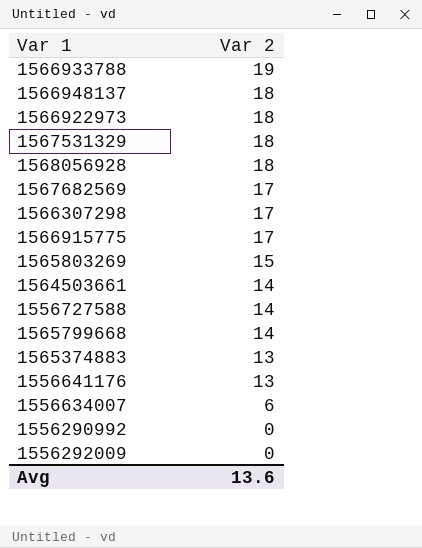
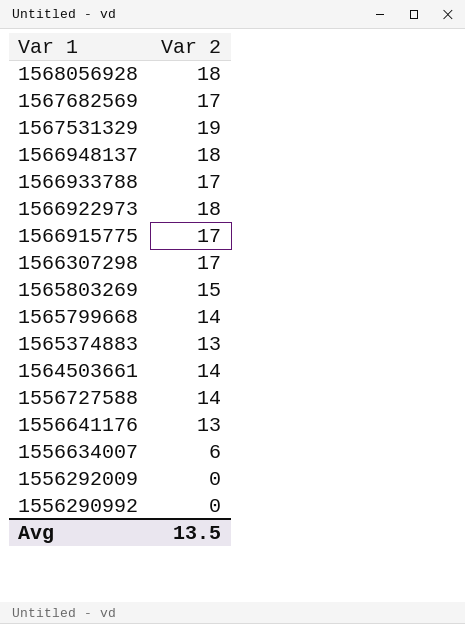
row order: Var 2 descending -> Var 1 descending
1567531329 | Var 2: 18 -> 19
1566933788 | Var 2: 19 -> 17
Avg | Var 2: 13.6 -> 13.5

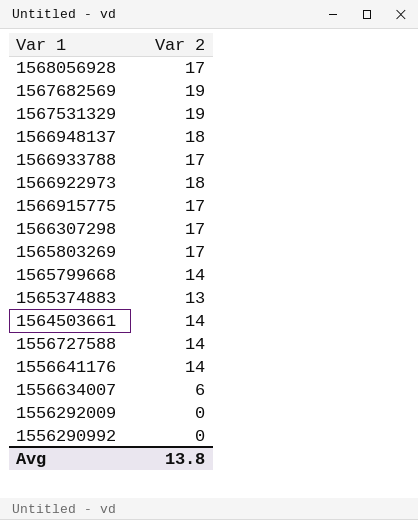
1568056928 | Var 2: 18 -> 17
1567682569 | Var 2: 17 -> 19
1565803269 | Var 2: 15 -> 17
1556641176 | Var 2: 13 -> 14
Avg | Var 2: 13.5 -> 13.8

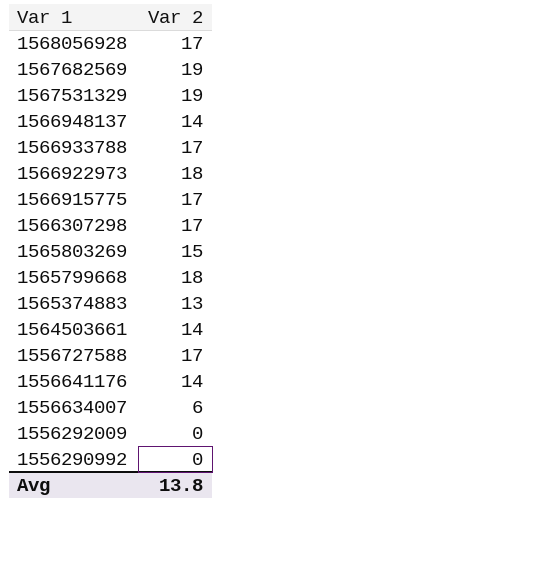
1566948137 | Var 2: 18 -> 14
1565803269 | Var 2: 17 -> 15
1565799668 | Var 2: 14 -> 18
1556727588 | Var 2: 14 -> 17

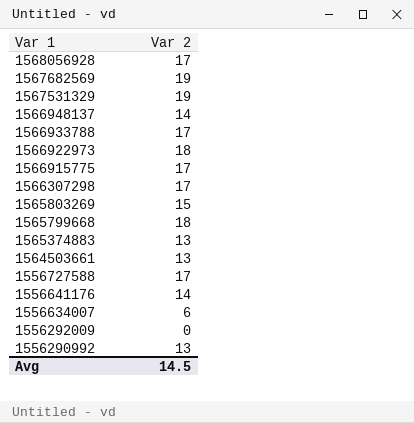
1564503661 | Var 2: 14 -> 13
1556290992 | Var 2: 0 -> 13
Avg | Var 2: 13.8 -> 14.5

